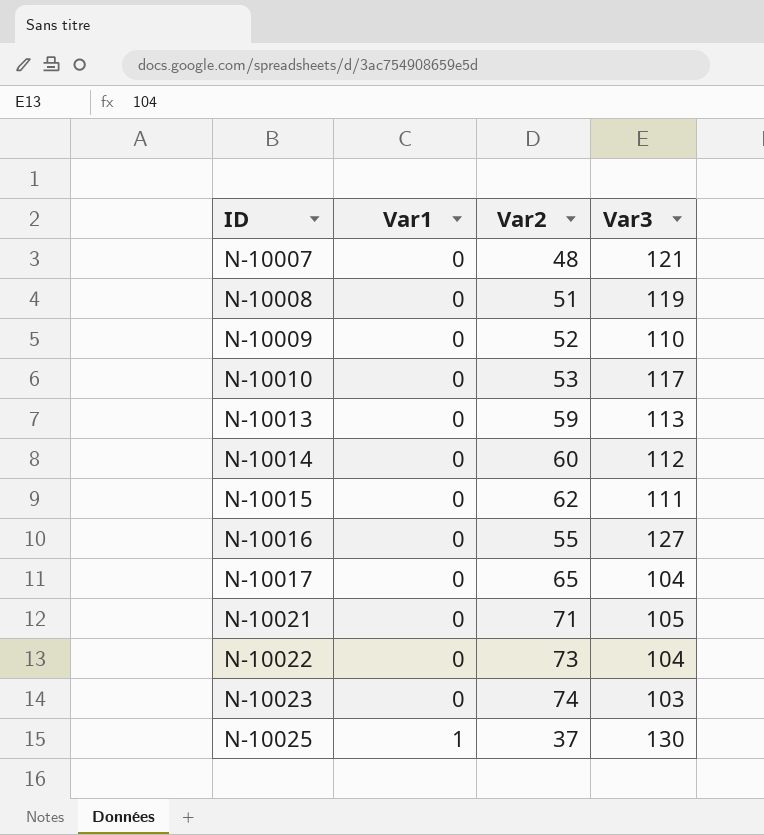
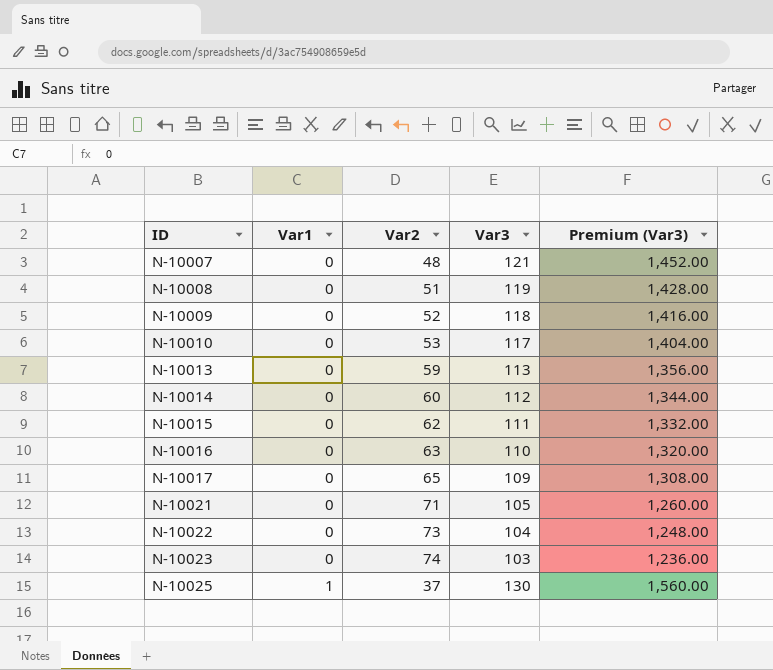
column Premium (Var3) | formula: none -> [Var3] * 12
N-10009 | Var3: 110 -> 118
N-10016 | Var2: 55 -> 63
N-10016 | Var3: 127 -> 110
N-10017 | Var3: 104 -> 109

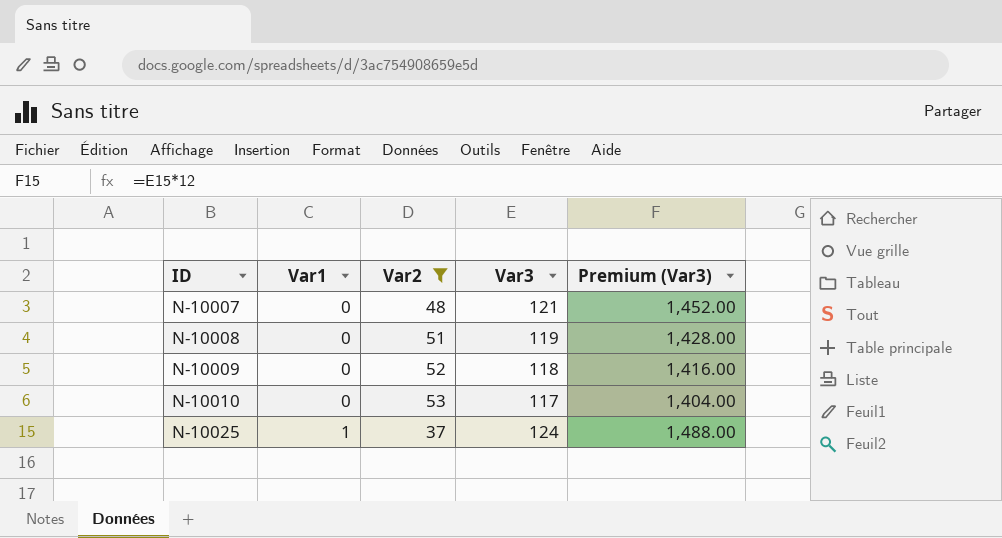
filter: none -> Var2 <= 53
N-10025 | Var3: 130 -> 124
N-10025 | Premium (Var3): 1,560.00 -> 1,488.00

